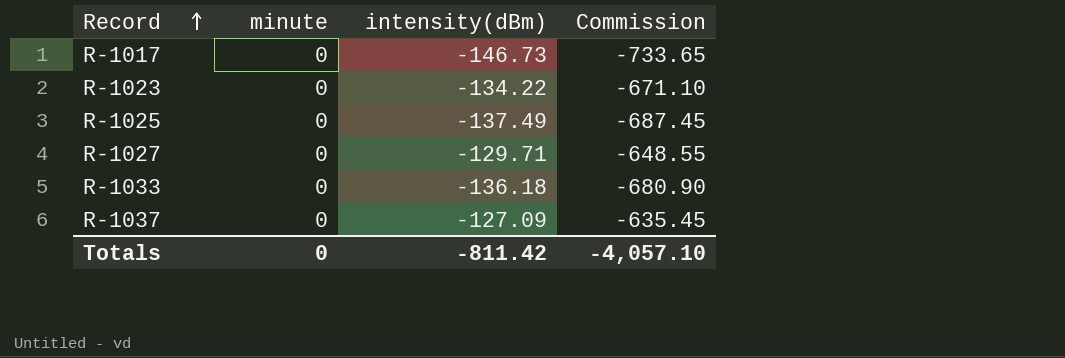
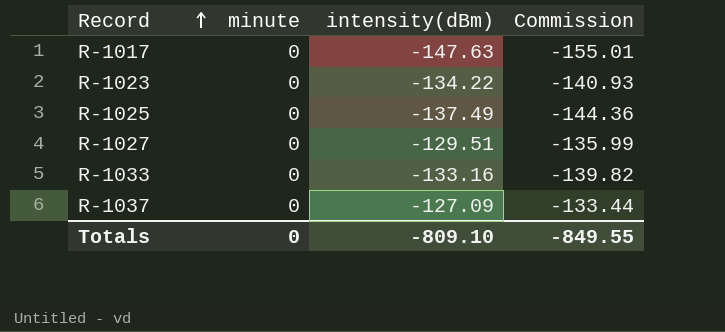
column Commission | formula: [intensity(dBm)] * 5 -> [intensity(dBm)] * 1.05
R-1017 | intensity(dBm): -146.73 -> -147.63
R-1027 | intensity(dBm): -129.71 -> -129.51
R-1033 | intensity(dBm): -136.18 -> -133.16
Totals | intensity(dBm): -811.42 -> -809.10
Totals | Commission: -4,057.10 -> -849.55

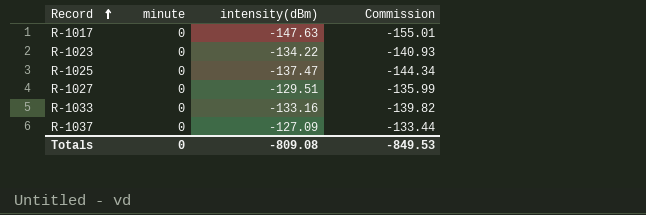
R-1025 | intensity(dBm): -137.49 -> -137.47
R-1025 | Commission: -144.36 -> -144.34
Totals | intensity(dBm): -809.10 -> -809.08
Totals | Commission: -849.55 -> -849.53

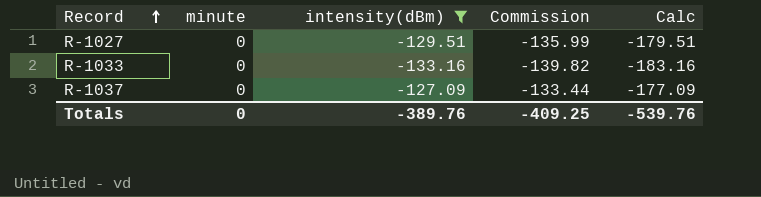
filter: none -> intensity(dBm) >= -133.16
column Calc | formula: none -> [intensity(dBm)] - 50
Totals | intensity(dBm): -809.08 -> -389.76
Totals | Commission: -849.53 -> -409.25

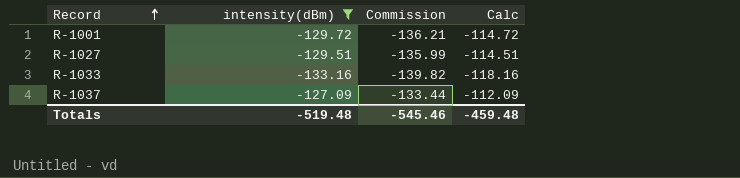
column minute | position: 2 -> none
column Calc | formula: [intensity(dBm)] - 50 -> [intensity(dBm)] + 15
row R-1001: none -> -129.72 | -136.21 | -114.72
Totals | intensity(dBm): -389.76 -> -519.48
Totals | Commission: -409.25 -> -545.46
Totals | Calc: -539.76 -> -459.48

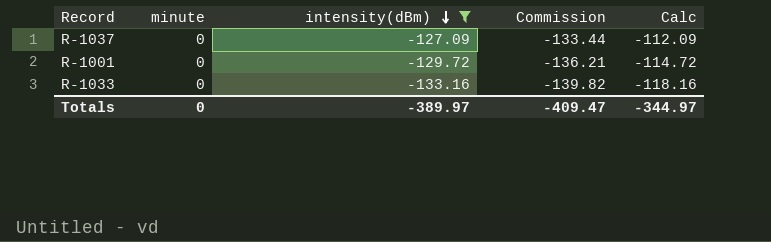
row order: Record ascending -> intensity(dBm) descending
column minute | position: none -> 2
row R-1027: -129.51 | -135.99 | -114.51 -> none
Totals | intensity(dBm): -519.48 -> -389.97
Totals | Commission: -545.46 -> -409.47
Totals | Calc: -459.48 -> -344.97

